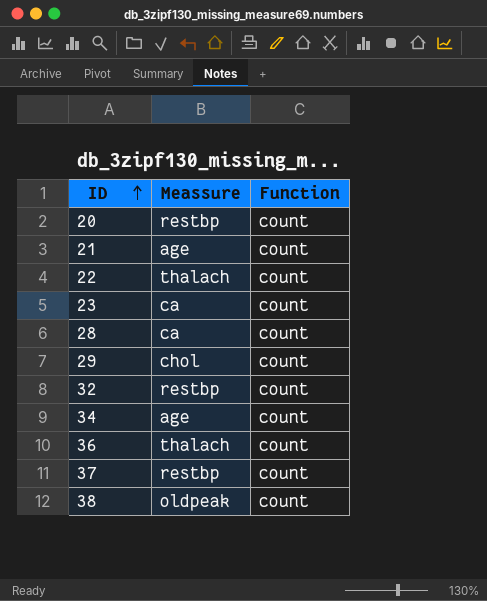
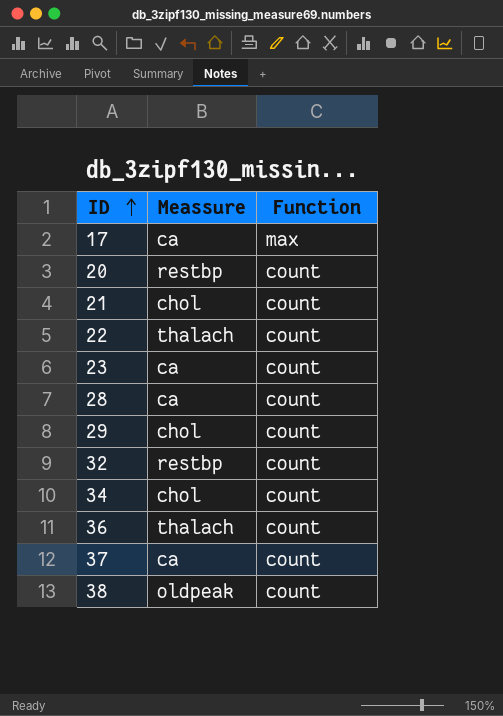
row 17: none -> ca | max
21 | Meassure: age -> chol
34 | Meassure: age -> chol
37 | Meassure: restbp -> ca

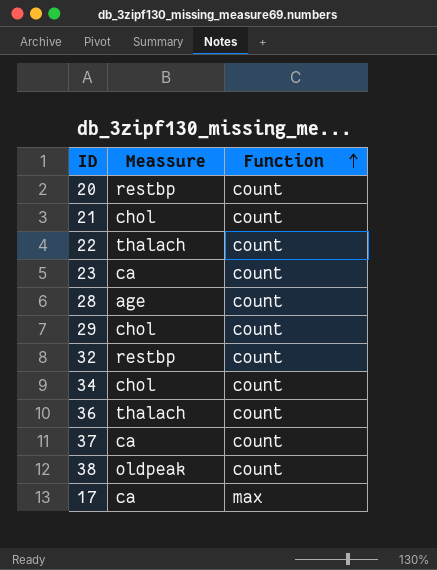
row order: ID ascending -> Function ascending
28 | Meassure: ca -> age

